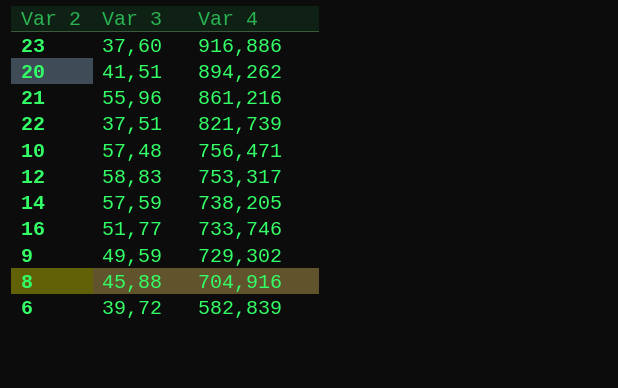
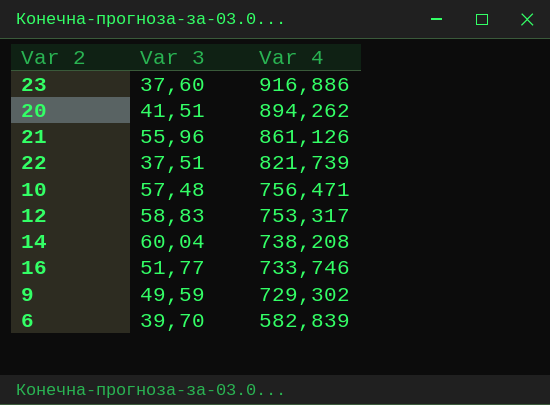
row 8: 45,88 | 704,916 -> none
21 | Var 4: 861,216 -> 861,126
14 | Var 3: 57,59 -> 60,04
14 | Var 4: 738,205 -> 738,208
6 | Var 3: 39,72 -> 39,70

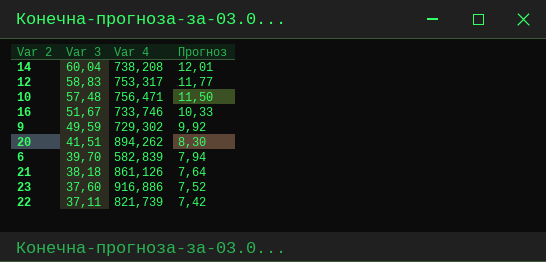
row order: Var 4 descending -> Var 3 descending
column Прогноз | formula: none -> [Var 3] * 0,2
16 | Var 3: 51,77 -> 51,67
21 | Var 3: 55,96 -> 38,18
22 | Var 3: 37,51 -> 37,11

